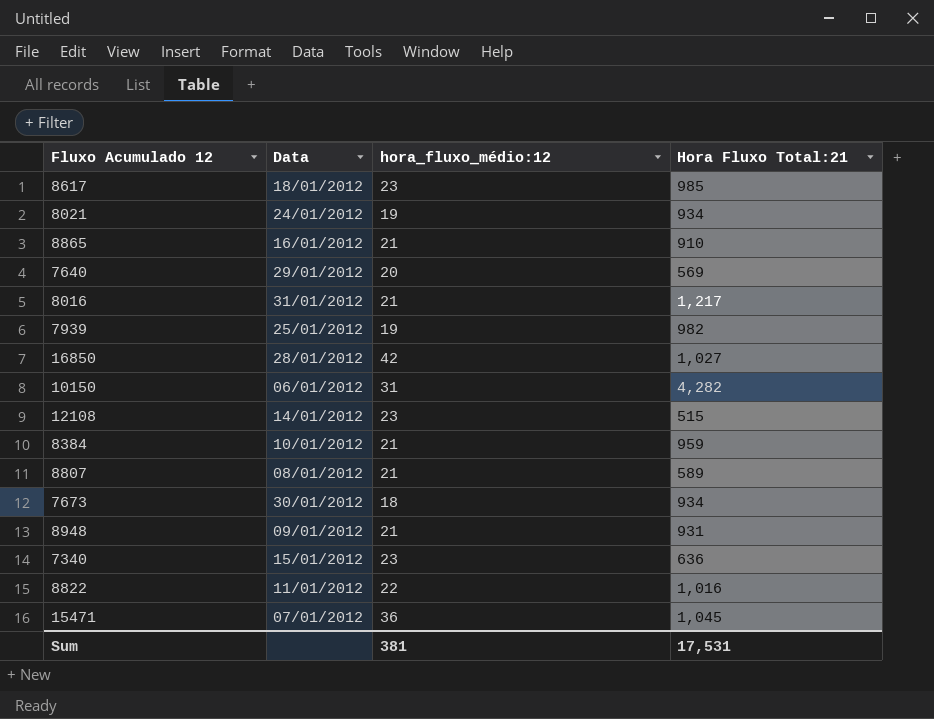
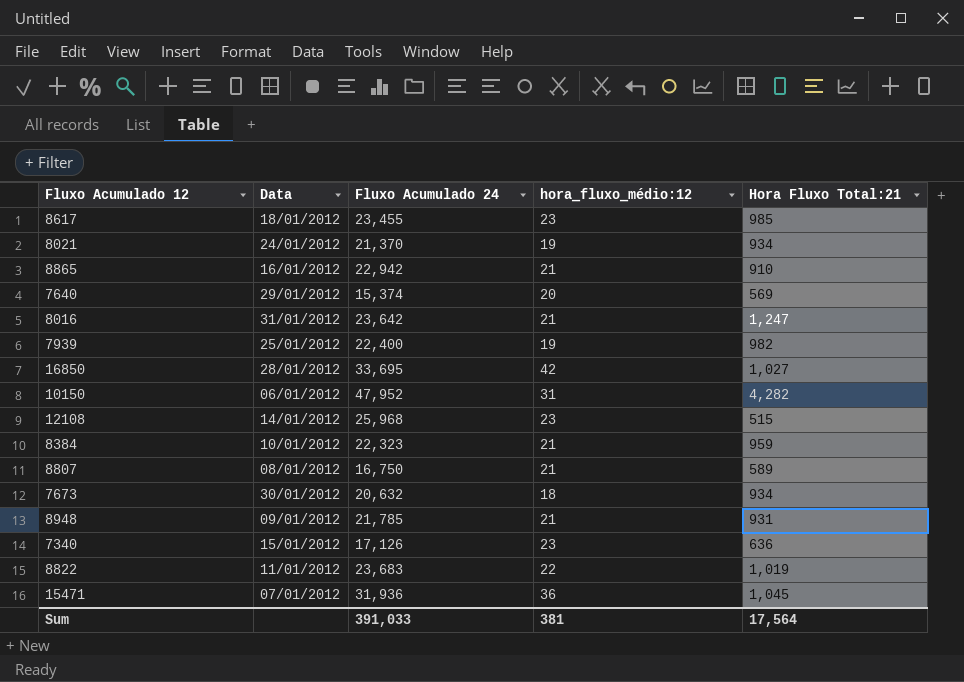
column Fluxo Acumulado 24 | position: none -> 3
8016 | Hora Fluxo Total:21: 1,217 -> 1,247
8822 | Hora Fluxo Total:21: 1,016 -> 1,019
Sum | Hora Fluxo Total:21: 17,531 -> 17,564

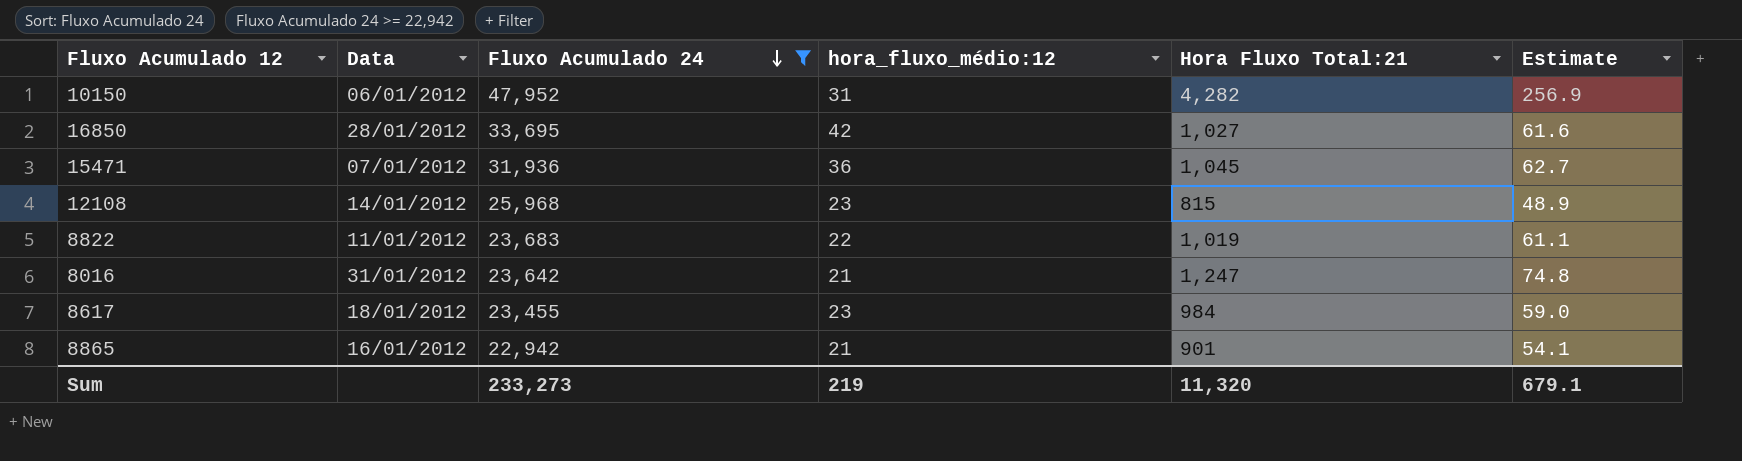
filter: none -> Fluxo Acumulado 24 >= 22,942
row order: none -> Fluxo Acumulado 24 descending
column Estimate | formula: none -> [Hora Fluxo Total:21] * 0.06
12108 | Hora Fluxo Total:21: 515 -> 815
8617 | Hora Fluxo Total:21: 985 -> 984
8865 | Hora Fluxo Total:21: 910 -> 901
Sum | Fluxo Acumulado 24: 391,033 -> 233,273
Sum | hora_fluxo_médio:12: 381 -> 219
Sum | Hora Fluxo Total:21: 17,564 -> 11,320

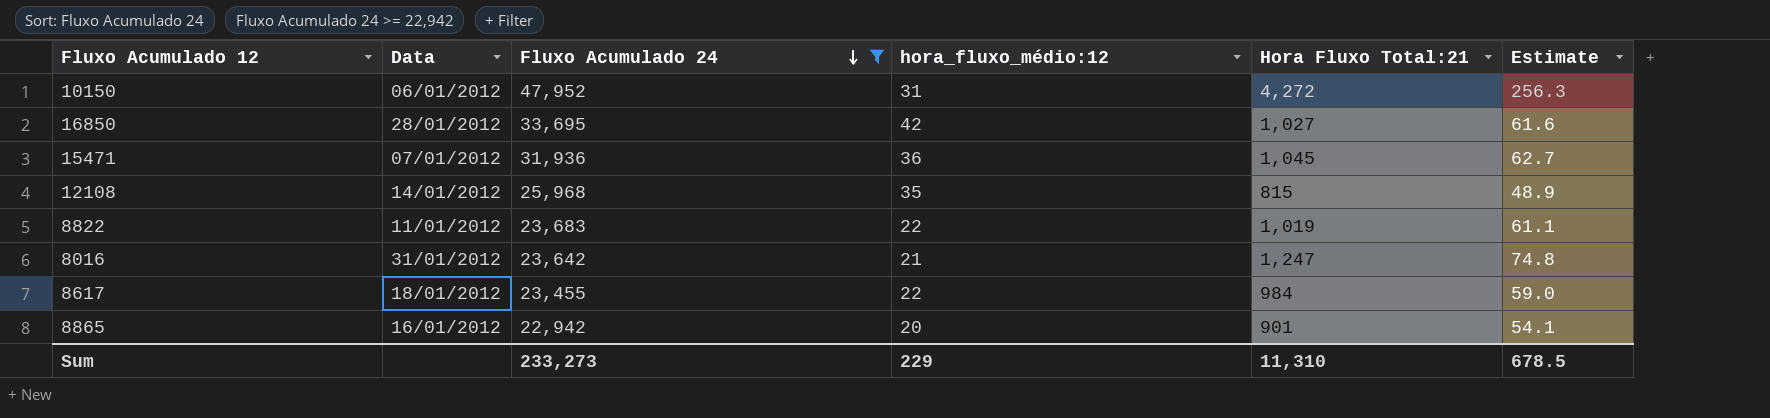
10150 | Hora Fluxo Total:21: 4,282 -> 4,272
10150 | Estimate: 256.9 -> 256.3
12108 | hora_fluxo_médio:12: 23 -> 35
8617 | hora_fluxo_médio:12: 23 -> 22
8865 | hora_fluxo_médio:12: 21 -> 20
Sum | hora_fluxo_médio:12: 219 -> 229
Sum | Hora Fluxo Total:21: 11,320 -> 11,310
Sum | Estimate: 679.1 -> 678.5

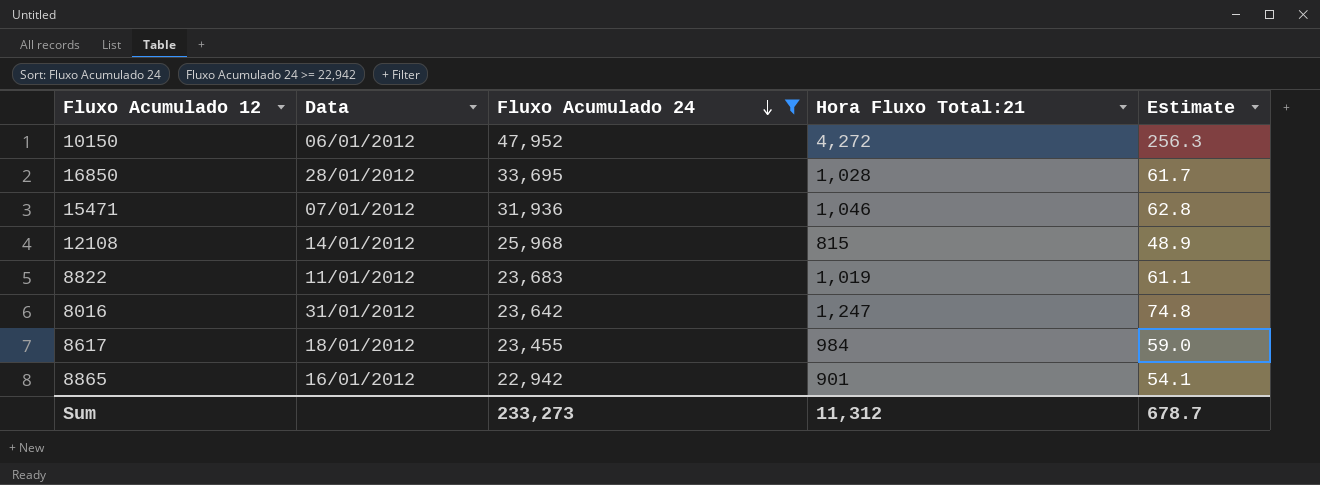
column hora_fluxo_médio:12 | position: 4 -> none
16850 | Hora Fluxo Total:21: 1,027 -> 1,028
16850 | Estimate: 61.6 -> 61.7
15471 | Hora Fluxo Total:21: 1,045 -> 1,046
15471 | Estimate: 62.7 -> 62.8
Sum | Hora Fluxo Total:21: 11,310 -> 11,312
Sum | Estimate: 678.5 -> 678.7

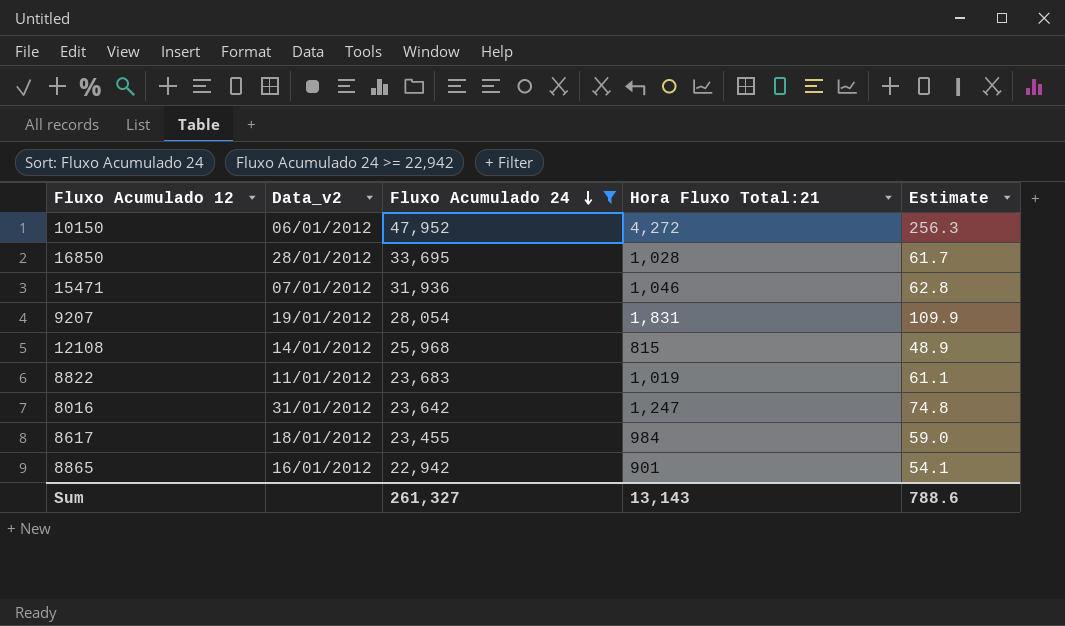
column name: Data -> Data_v2
row 9207: none -> 19/01/2012 | 28,054 | 1,831 | 109.9
Sum | Fluxo Acumulado 24: 233,273 -> 261,327
Sum | Hora Fluxo Total:21: 11,312 -> 13,143
Sum | Estimate: 678.7 -> 788.6

